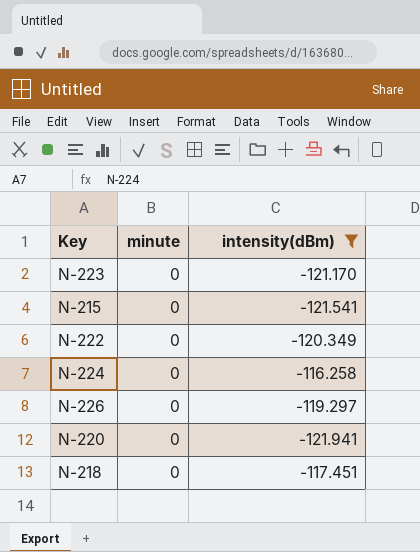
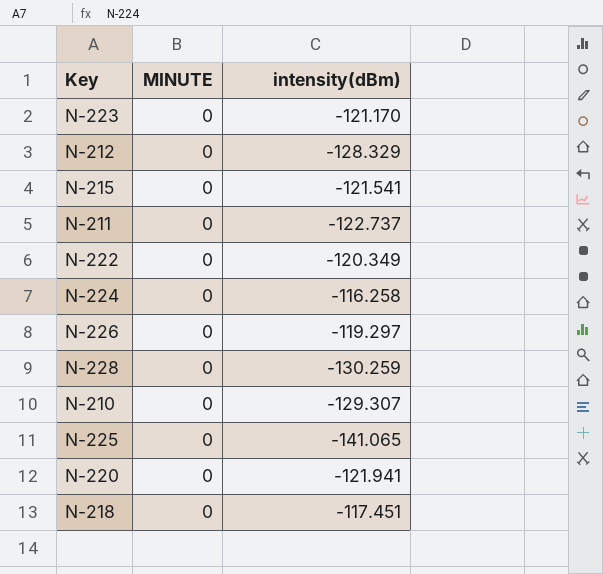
filter: intensity(dBm) >= -121.941 -> none
column name: minute -> MINUTE

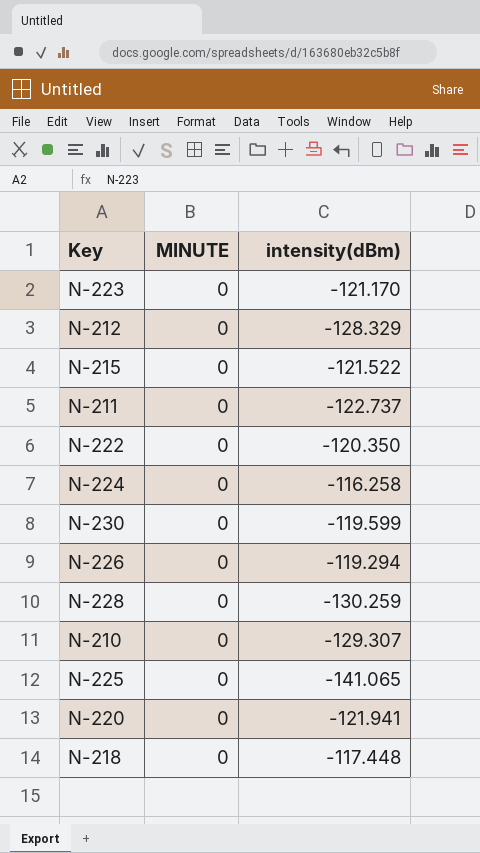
N-215 | intensity(dBm): -121.541 -> -121.522
N-222 | intensity(dBm): -120.349 -> -120.350
row N-230: none -> 0 | -119.599
N-226 | intensity(dBm): -119.297 -> -119.294
N-218 | intensity(dBm): -117.451 -> -117.448

